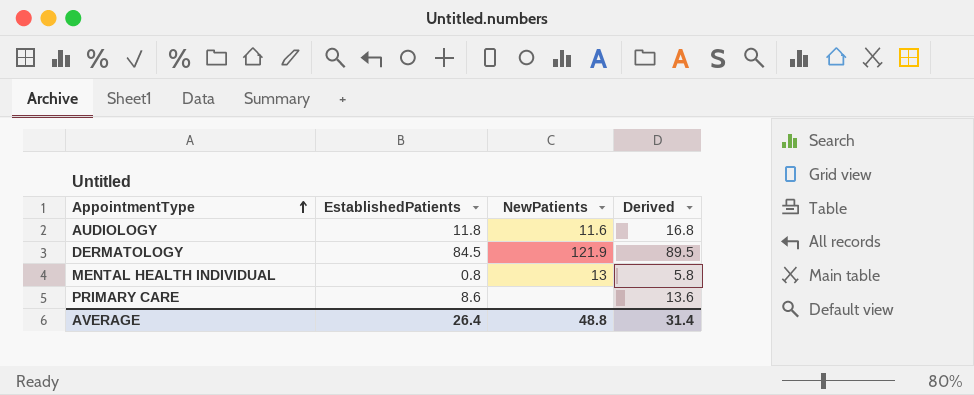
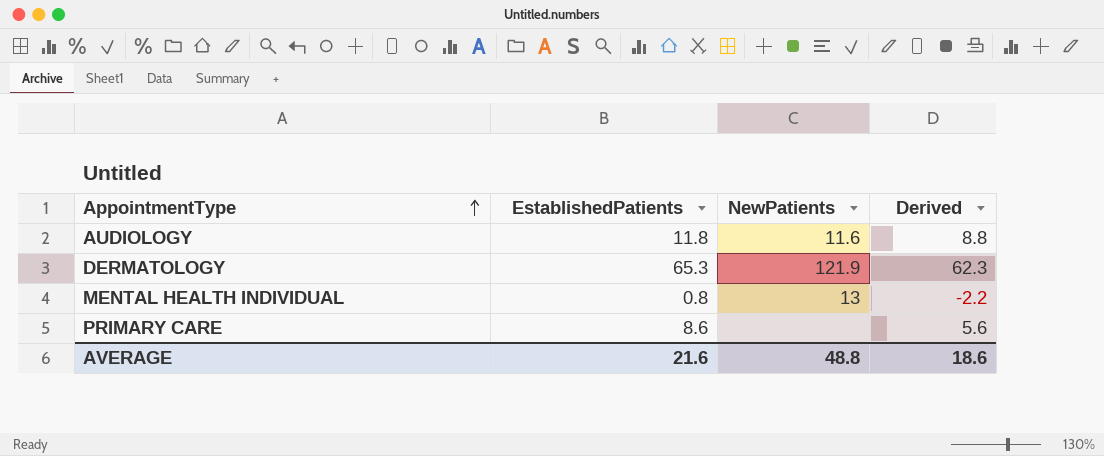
column Derived | formula: [EstablishedPatients] + 5 -> [EstablishedPatients] - 3
DERMATOLOGY | EstablishedPatients: 84.5 -> 65.3
AVERAGE | EstablishedPatients: 26.4 -> 21.6
AVERAGE | Derived: 31.4 -> 18.6

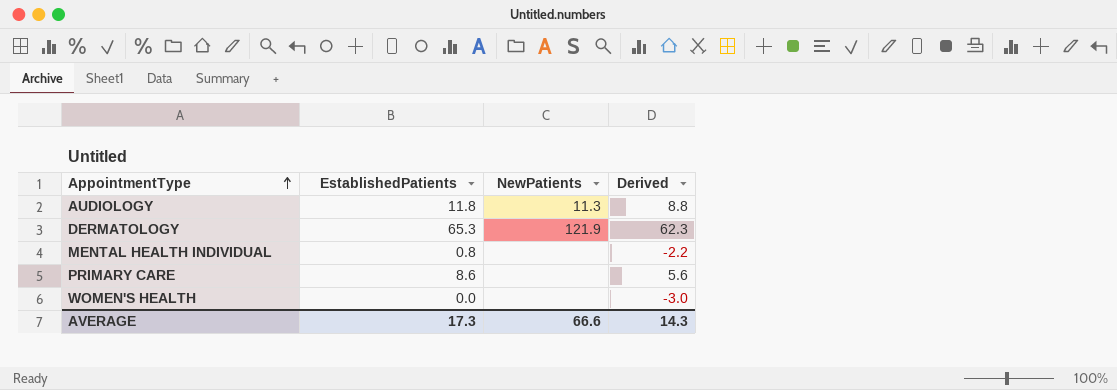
AUDIOLOGY | NewPatients: 11.6 -> 11.3
MENTAL HEALTH INDIVIDUAL | NewPatients: 13 -> none
row WOMEN'S HEALTH: none -> 0.0 | none | -3.0
AVERAGE | EstablishedPatients: 21.6 -> 17.3
AVERAGE | NewPatients: 48.8 -> 66.6
AVERAGE | Derived: 18.6 -> 14.3

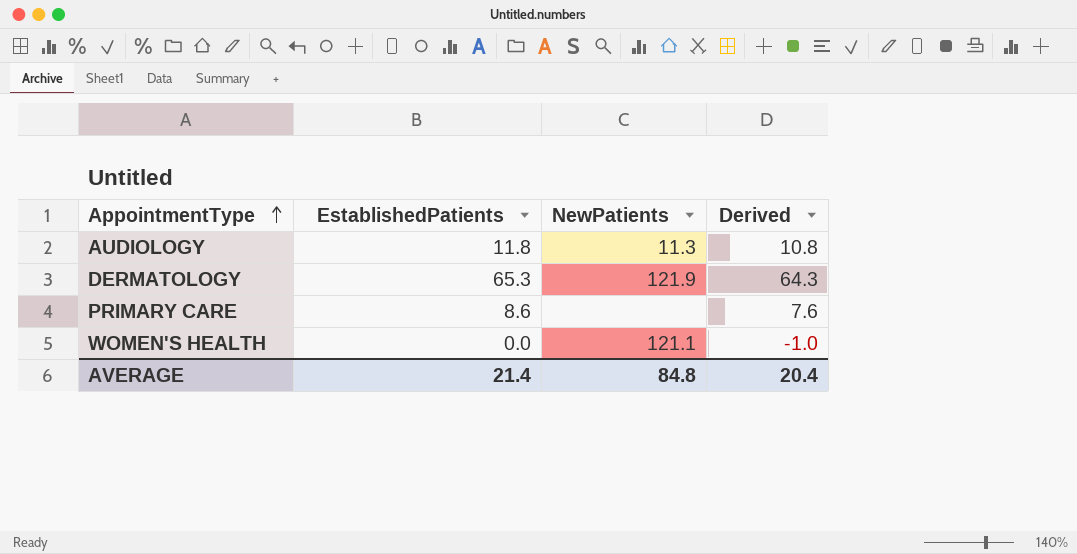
column Derived | formula: [EstablishedPatients] - 3 -> [EstablishedPatients] - 1
row MENTAL HEALTH INDIVIDUAL: 0.8 | none | -2.2 -> none
WOMEN'S HEALTH | NewPatients: none -> 121.1
AVERAGE | EstablishedPatients: 17.3 -> 21.4
AVERAGE | NewPatients: 66.6 -> 84.8
AVERAGE | Derived: 14.3 -> 20.4

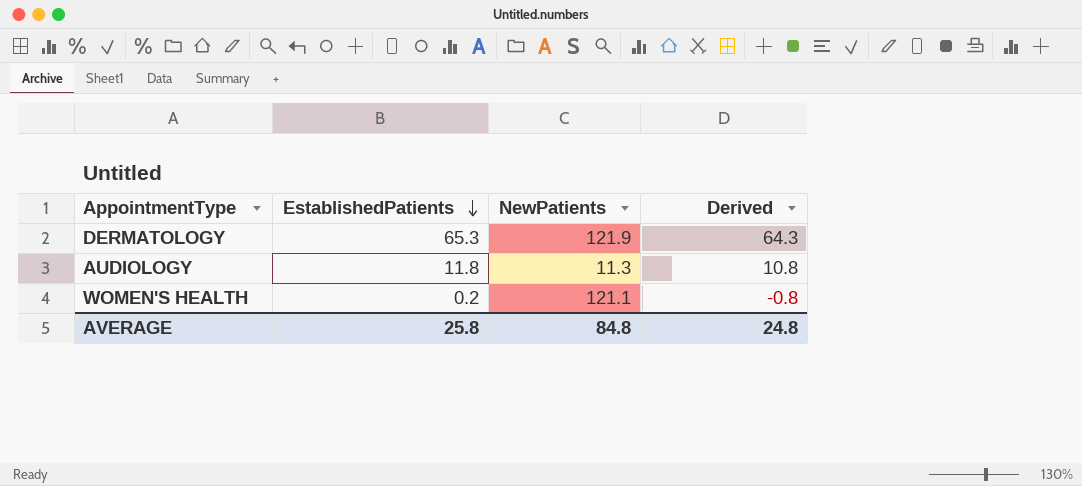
row order: AppointmentType ascending -> EstablishedPatients descending
row PRIMARY CARE: 8.6 | none | 7.6 -> none
WOMEN'S HEALTH | EstablishedPatients: 0.0 -> 0.2
WOMEN'S HEALTH | Derived: -1.0 -> -0.8
AVERAGE | EstablishedPatients: 21.4 -> 25.8
AVERAGE | Derived: 20.4 -> 24.8

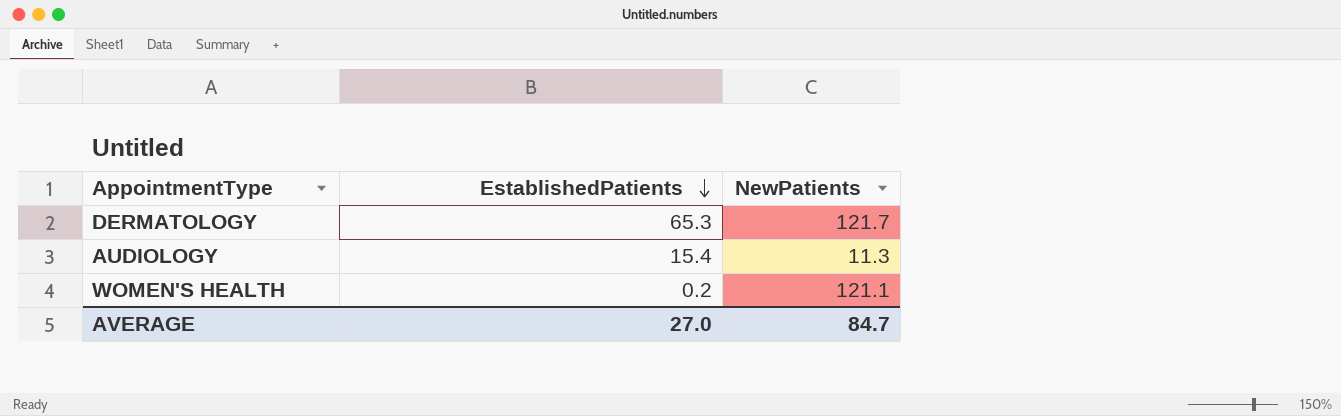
column Derived | formula: [EstablishedPatients] - 1 -> none
DERMATOLOGY | NewPatients: 121.9 -> 121.7
AUDIOLOGY | EstablishedPatients: 11.8 -> 15.4
AVERAGE | EstablishedPatients: 25.8 -> 27.0
AVERAGE | NewPatients: 84.8 -> 84.7

